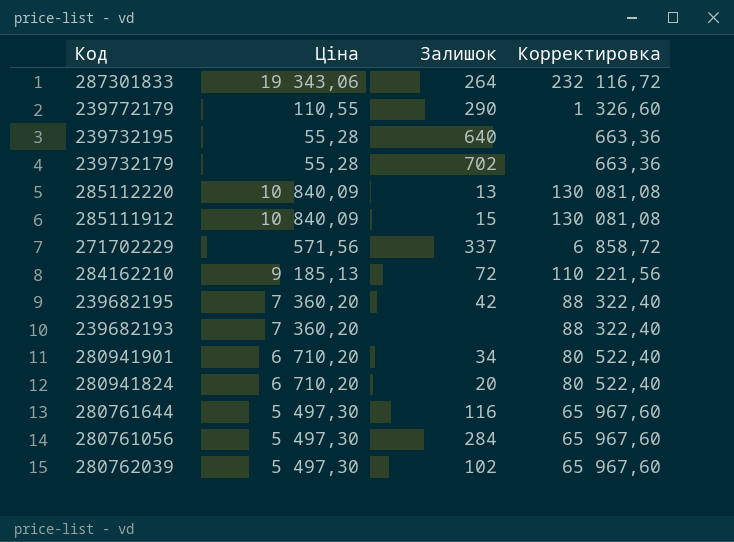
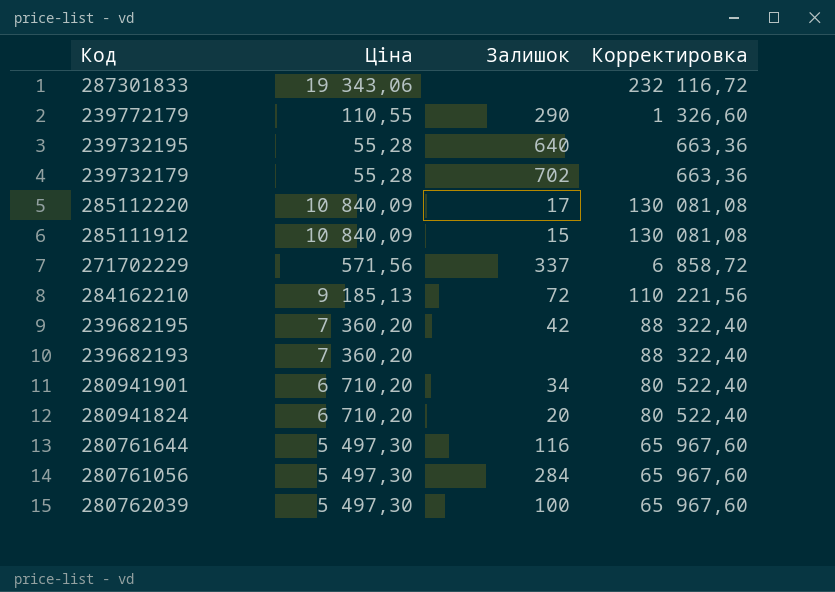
287301833 | Залишок: 264 -> none
285112220 | Залишок: 13 -> 17
280762039 | Залишок: 102 -> 100

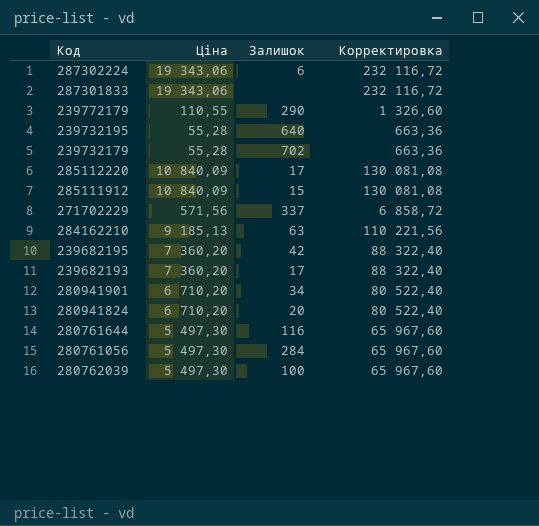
row 287302224: none -> 19 343,06 | 6 | 232 116,72
284162210 | Залишок: 72 -> 63
239682193 | Залишок: none -> 17

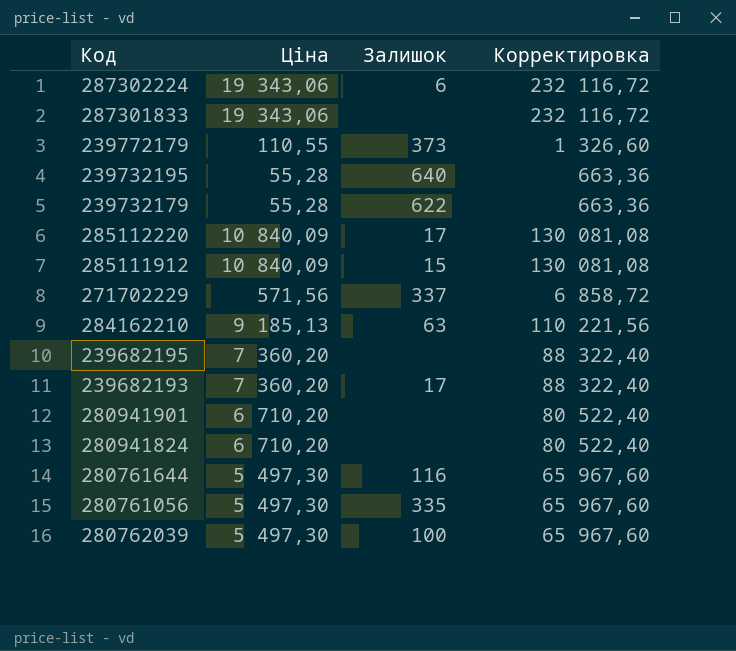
239772179 | Залишок: 290 -> 373
239732179 | Залишок: 702 -> 622
239682195 | Залишок: 42 -> none
280941901 | Залишок: 34 -> none
280941824 | Залишок: 20 -> none
280761056 | Залишок: 284 -> 335

